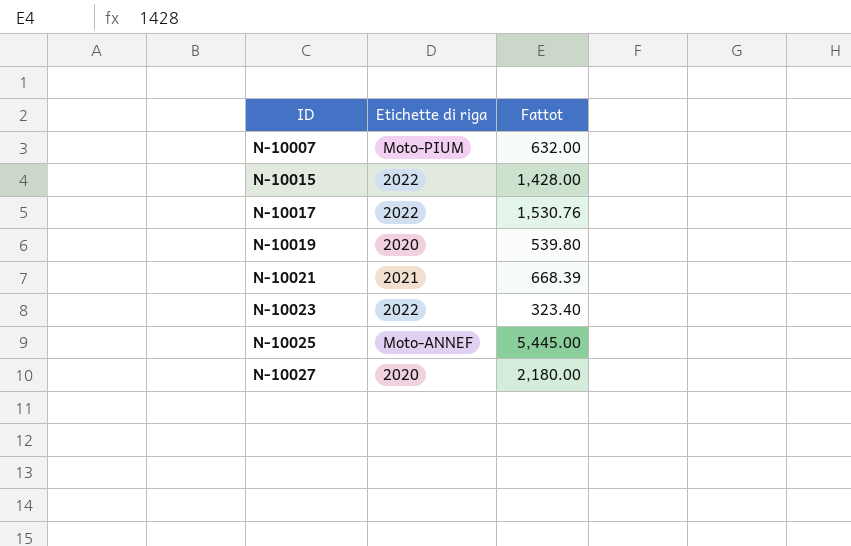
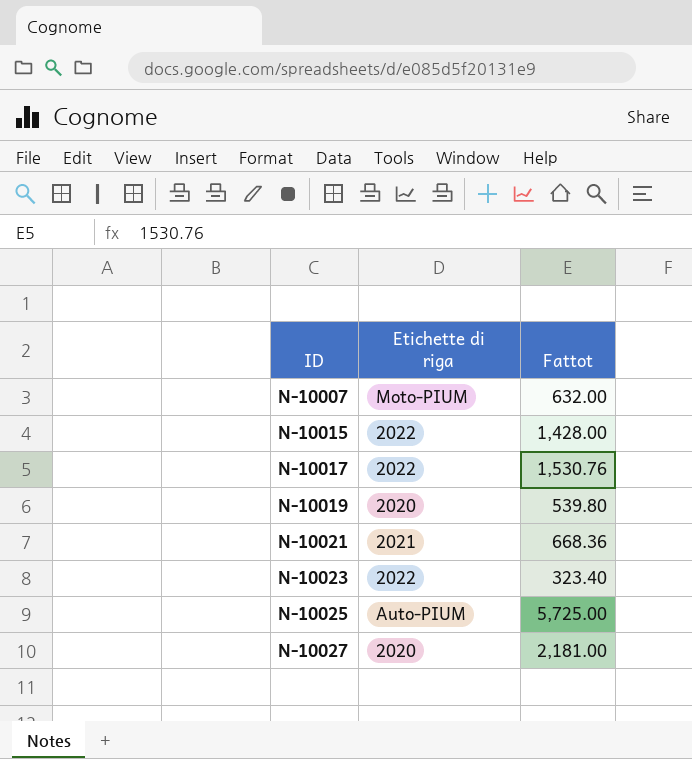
N-10021 | Fattot: 668.39 -> 668.36
N-10025 | Etichette di riga: Moto-ANNEF -> Auto-PIUM
N-10025 | Fattot: 5,445.00 -> 5,725.00
N-10027 | Fattot: 2,180.00 -> 2,181.00

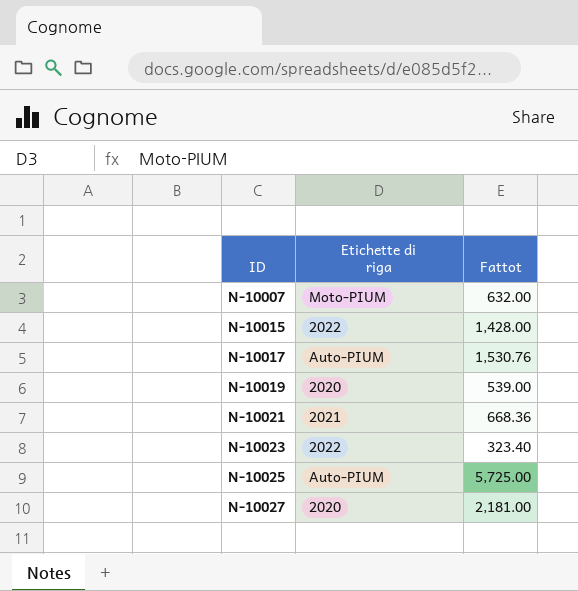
N-10017 | Etichette di riga: 2022 -> Auto-PIUM
N-10019 | Fattot: 539.80 -> 539.00

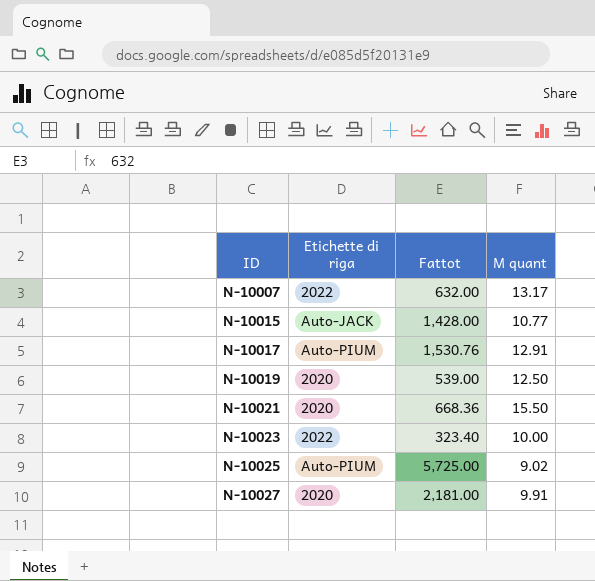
column M quant | position: none -> 4
N-10007 | Etichette di riga: Moto-PIUM -> 2022
N-10015 | Etichette di riga: 2022 -> Auto-JACK
N-10021 | Etichette di riga: 2021 -> 2020

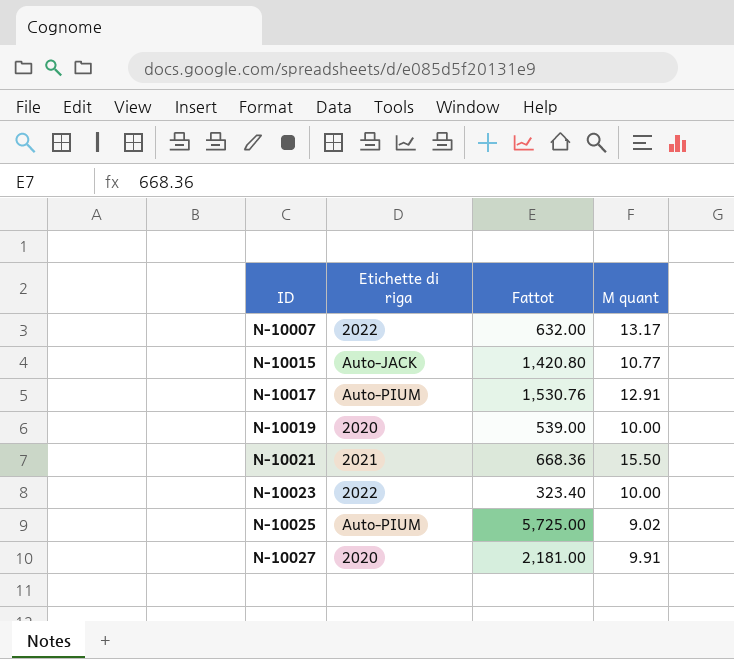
N-10015 | Fattot: 1,428.00 -> 1,420.80
N-10019 | M quant: 12.50 -> 10.00
N-10021 | Etichette di riga: 2020 -> 2021

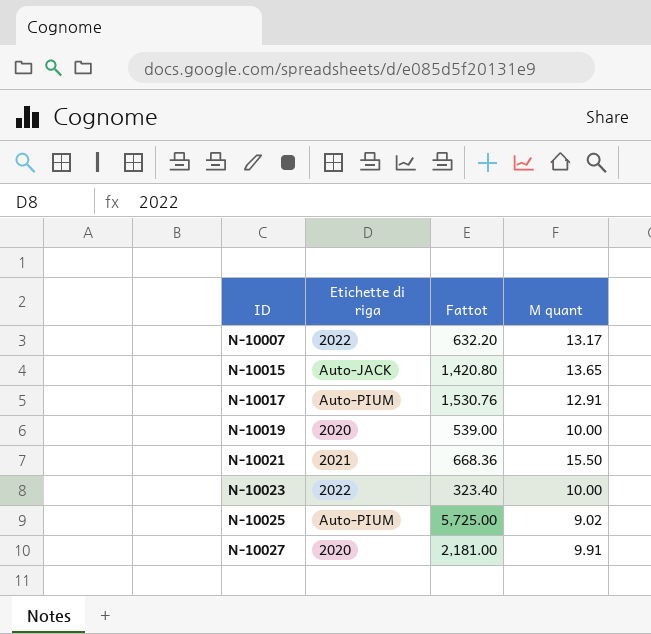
N-10007 | Fattot: 632.00 -> 632.20
N-10015 | M quant: 10.77 -> 13.65

